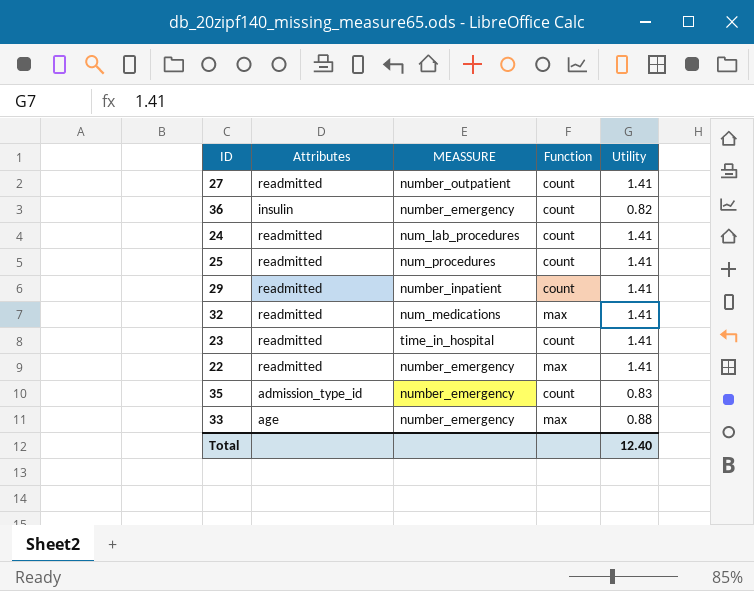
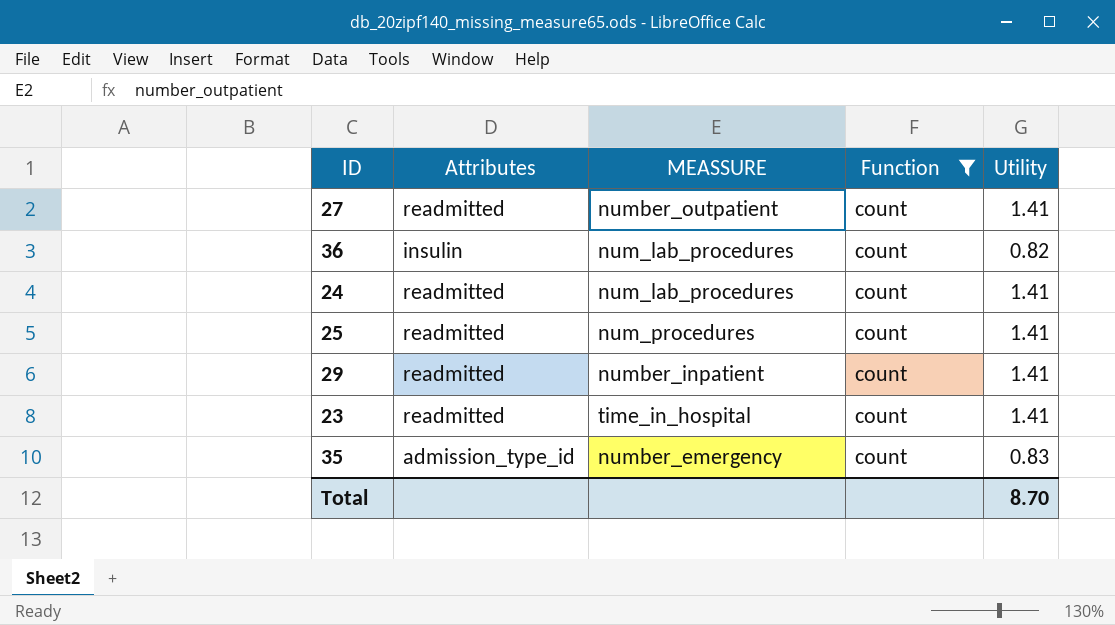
filter: none -> Function = count
36 | MEASSURE: number_emergency -> num_lab_procedures
Total | Utility: 12.40 -> 8.70

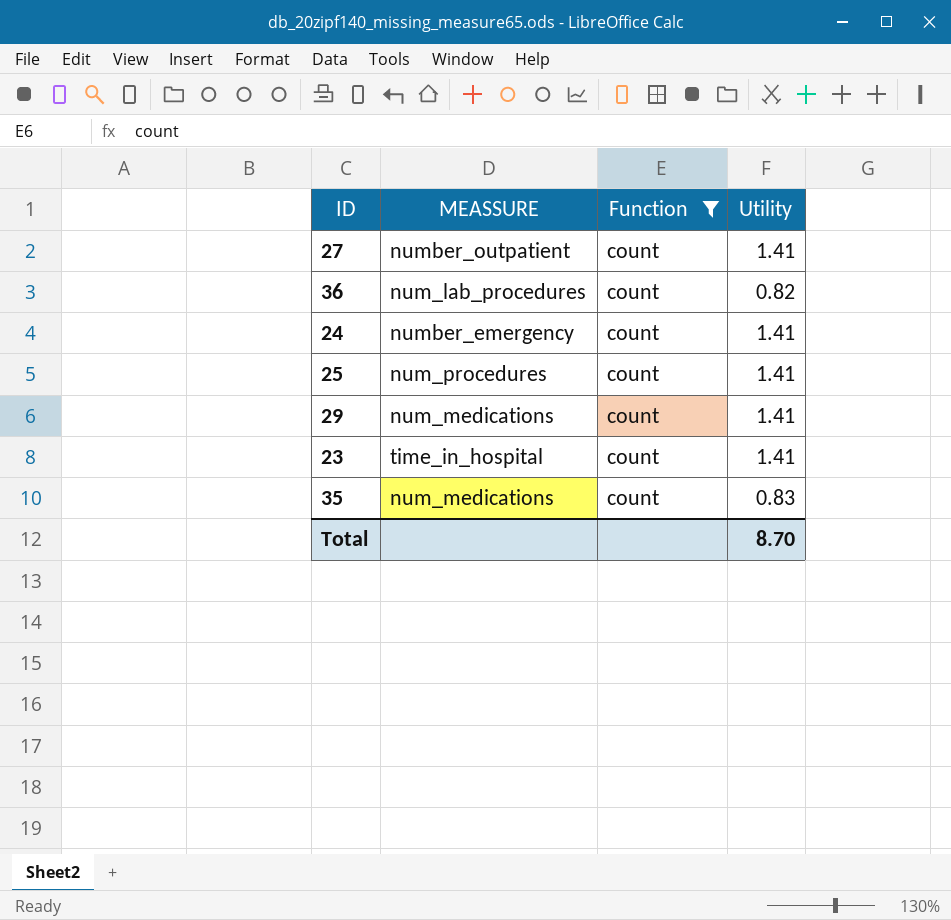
column Attributes | position: 2 -> none
24 | MEASSURE: num_lab_procedures -> number_emergency
29 | MEASSURE: number_inpatient -> num_medications
35 | MEASSURE: number_emergency -> num_medications

